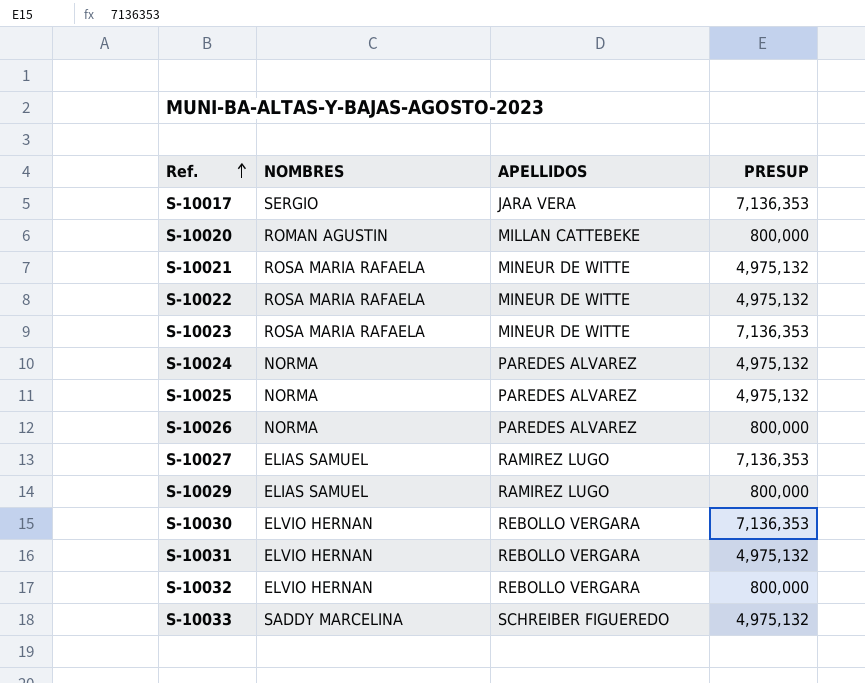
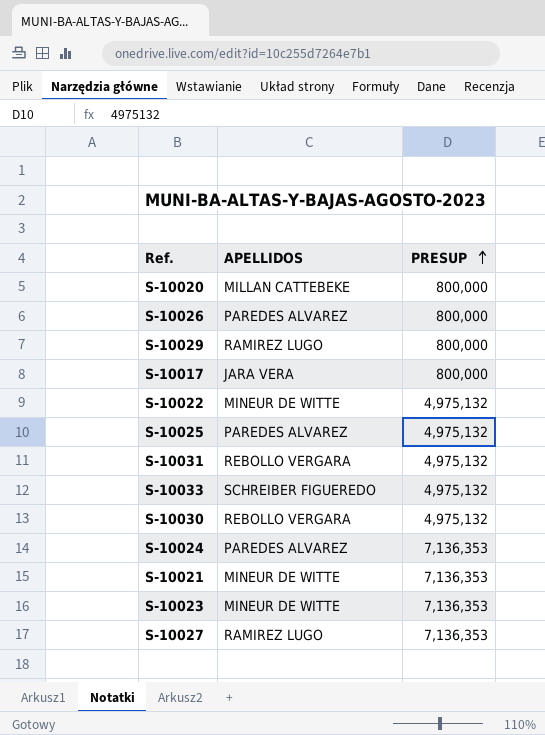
row order: Ref. ascending -> PRESUP ascending
column NOMBRES | position: 2 -> none
row S-10032: ELVIO HERNAN | REBOLLO VERGARA | 800,000 -> none
S-10017 | PRESUP: 7,136,353 -> 800,000
S-10030 | PRESUP: 7,136,353 -> 4,975,132
S-10024 | PRESUP: 4,975,132 -> 7,136,353
S-10021 | PRESUP: 4,975,132 -> 7,136,353

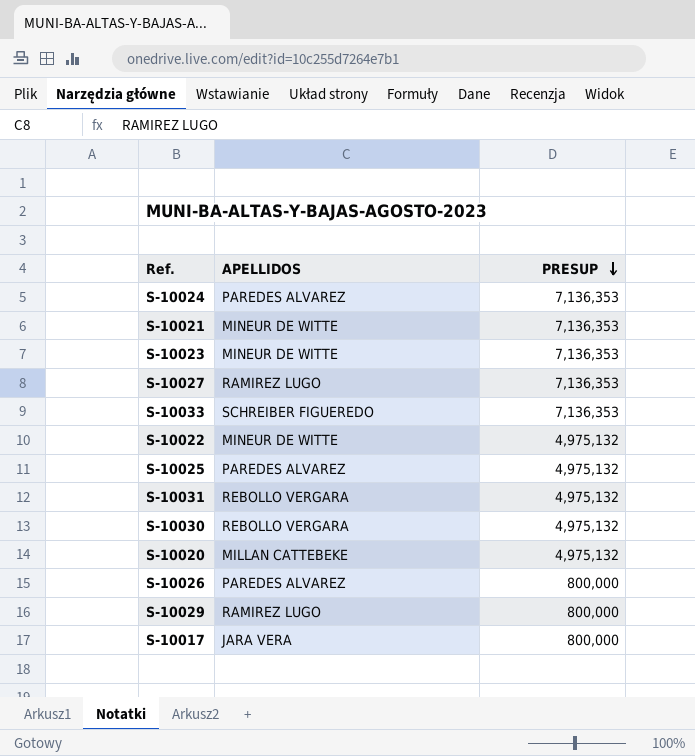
row order: PRESUP ascending -> PRESUP descending
S-10033 | PRESUP: 4,975,132 -> 7,136,353
S-10020 | PRESUP: 800,000 -> 4,975,132

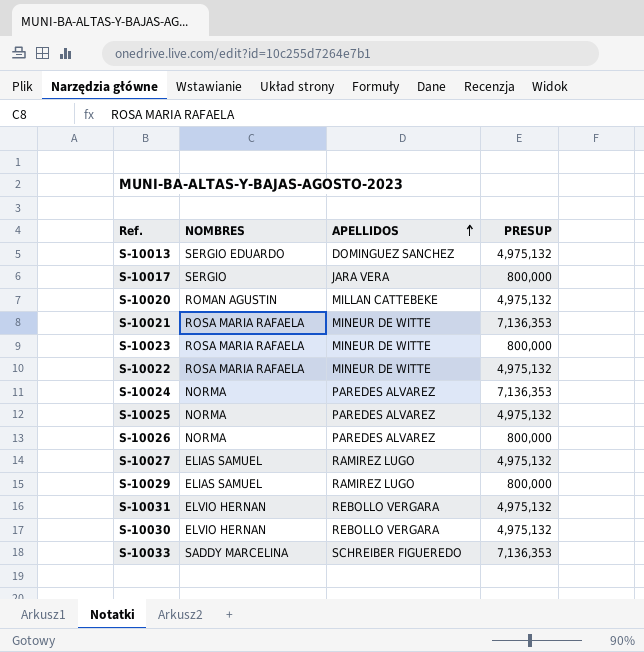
row order: PRESUP descending -> APELLIDOS ascending
column NOMBRES | position: none -> 2
row S-10013: none -> SERGIO EDUARDO | DOMINGUEZ SANCHEZ | 4,975,132
S-10023 | PRESUP: 7,136,353 -> 800,000
S-10027 | PRESUP: 7,136,353 -> 4,975,132

